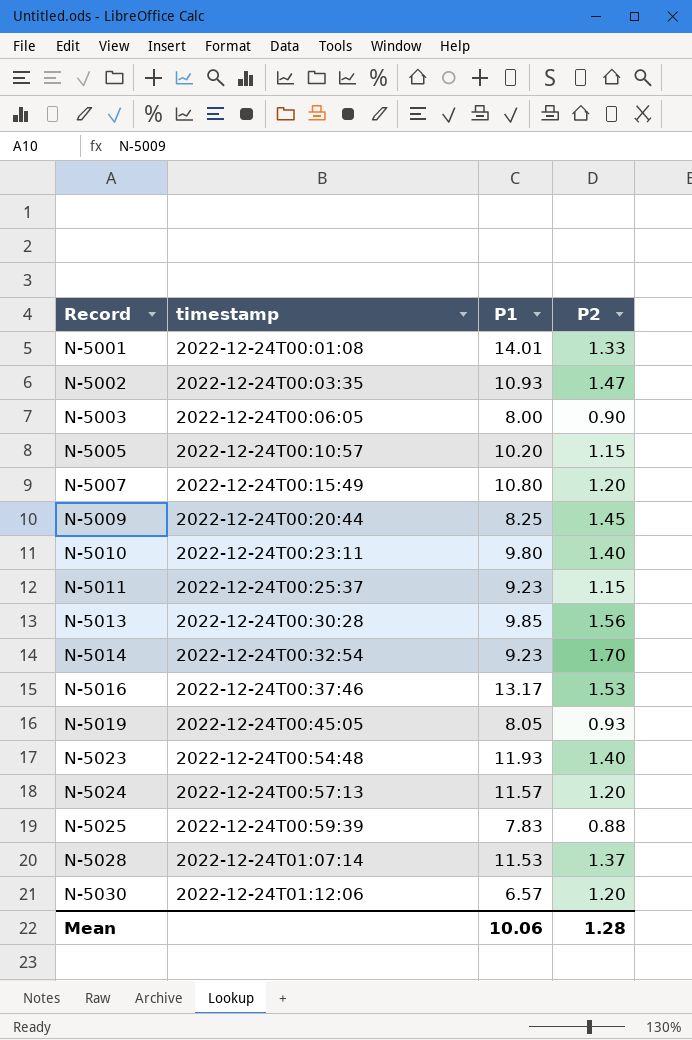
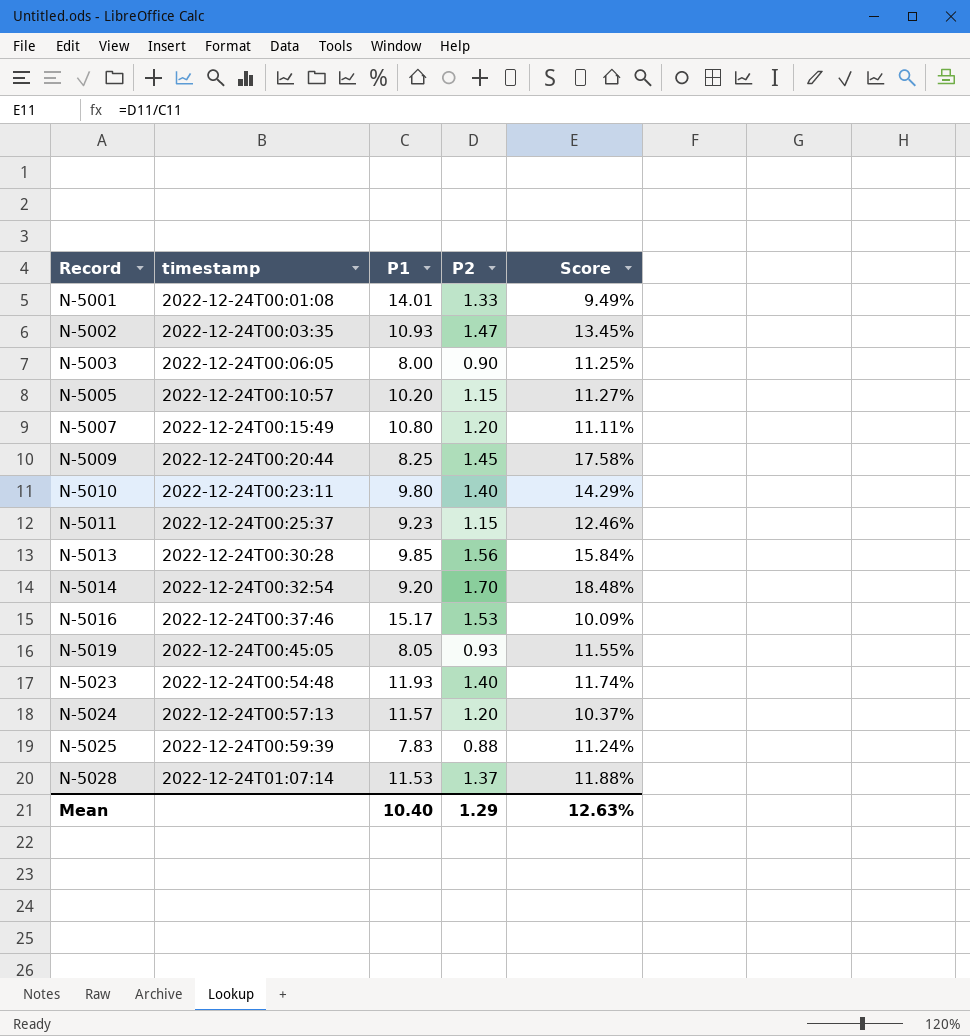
column Score | formula: none -> [P2] / [P1]
row N-5030: 2022-12-24T01:12:06 | 6.57 | 1.20 -> none
N-5014 | P1: 9.23 -> 9.20
N-5016 | P1: 13.17 -> 15.17
Mean | P1: 10.06 -> 10.40
Mean | P2: 1.28 -> 1.29

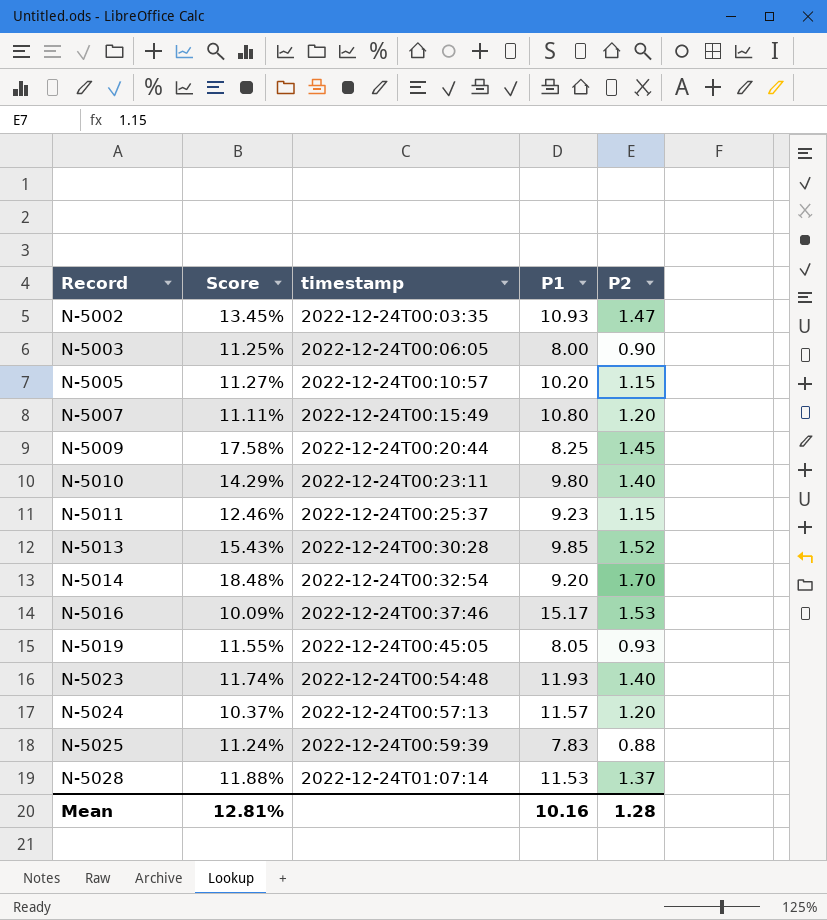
column Score | position: 5 -> 2
row N-5001: 2022-12-24T00:01:08 | 14.01 | 1.33 | 9.49% -> none
N-5013 | Score: 15.84% -> 15.43%
N-5013 | P2: 1.56 -> 1.52
Mean | Score: 12.63% -> 12.81%
Mean | P1: 10.40 -> 10.16
Mean | P2: 1.29 -> 1.28

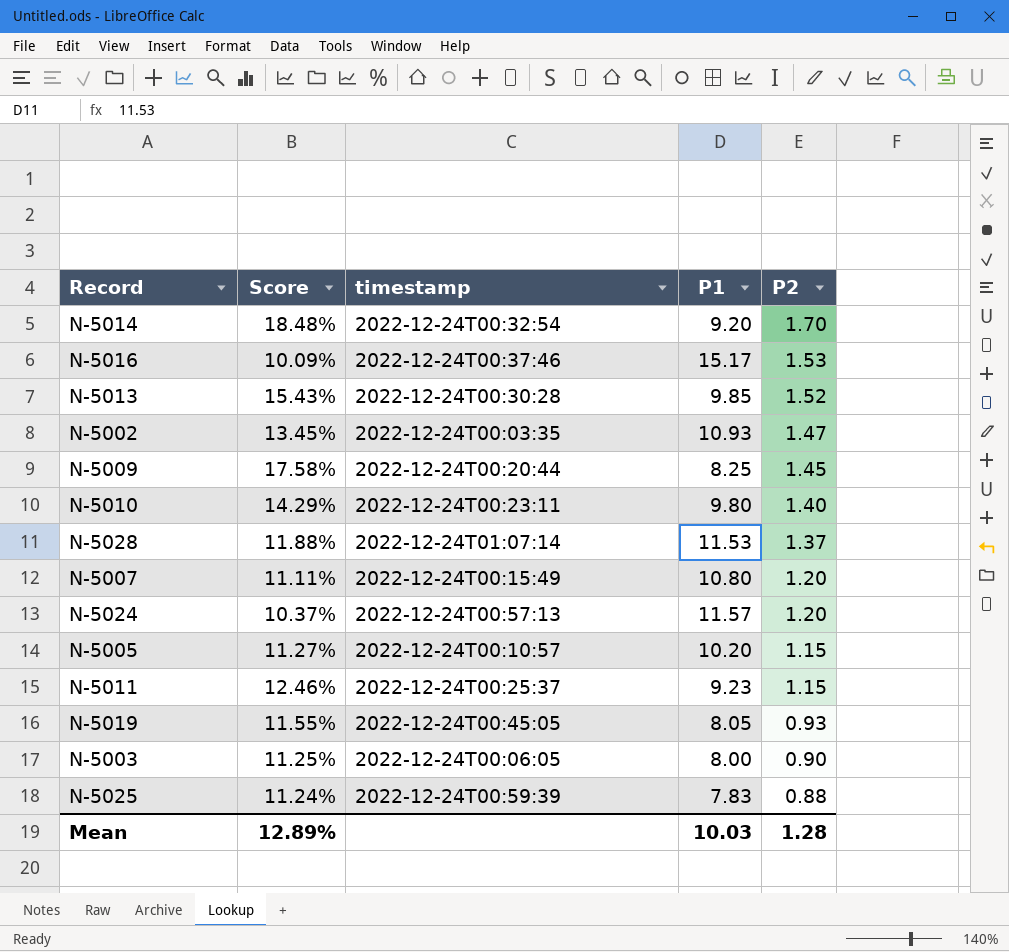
row order: Record ascending -> P2 descending
row N-5023: 11.74% | 2022-12-24T00:54:48 | 11.93 | 1.40 -> none
Mean | Score: 12.81% -> 12.89%
Mean | P1: 10.16 -> 10.03

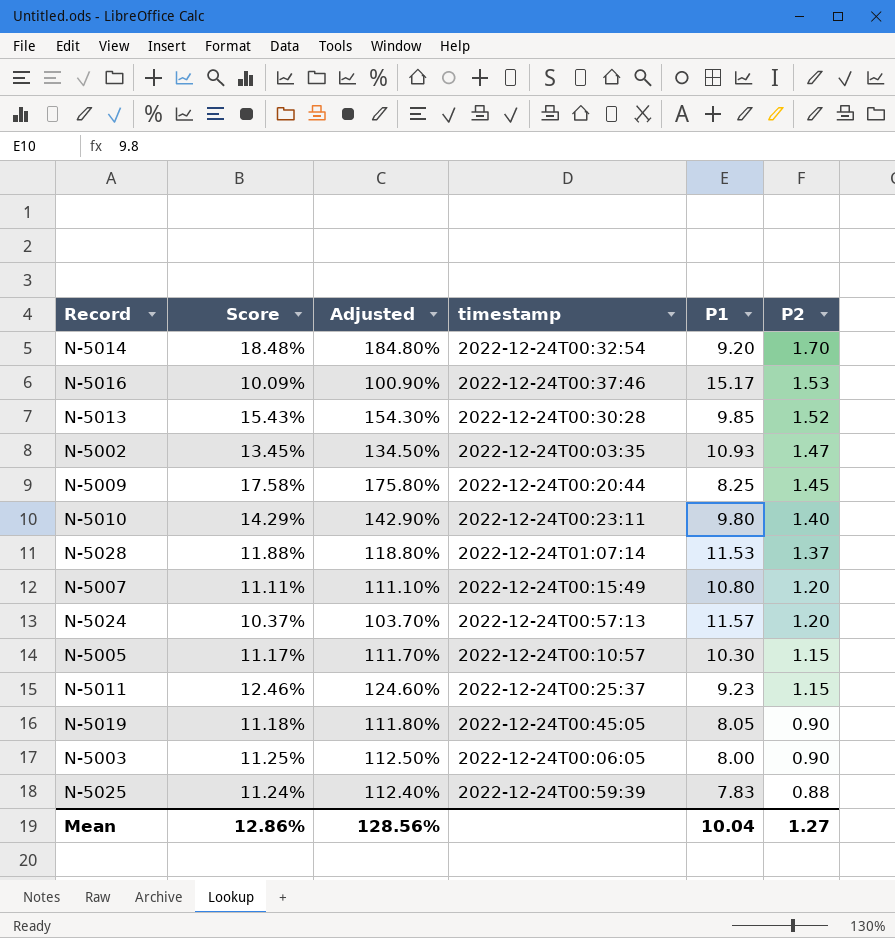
column Adjusted | formula: none -> [Score] * 10
N-5005 | Score: 11.27% -> 11.17%
N-5005 | P1: 10.20 -> 10.30
N-5019 | Score: 11.55% -> 11.18%
N-5019 | P2: 0.93 -> 0.90
Mean | Score: 12.89% -> 12.86%
Mean | P1: 10.03 -> 10.04
Mean | P2: 1.28 -> 1.27

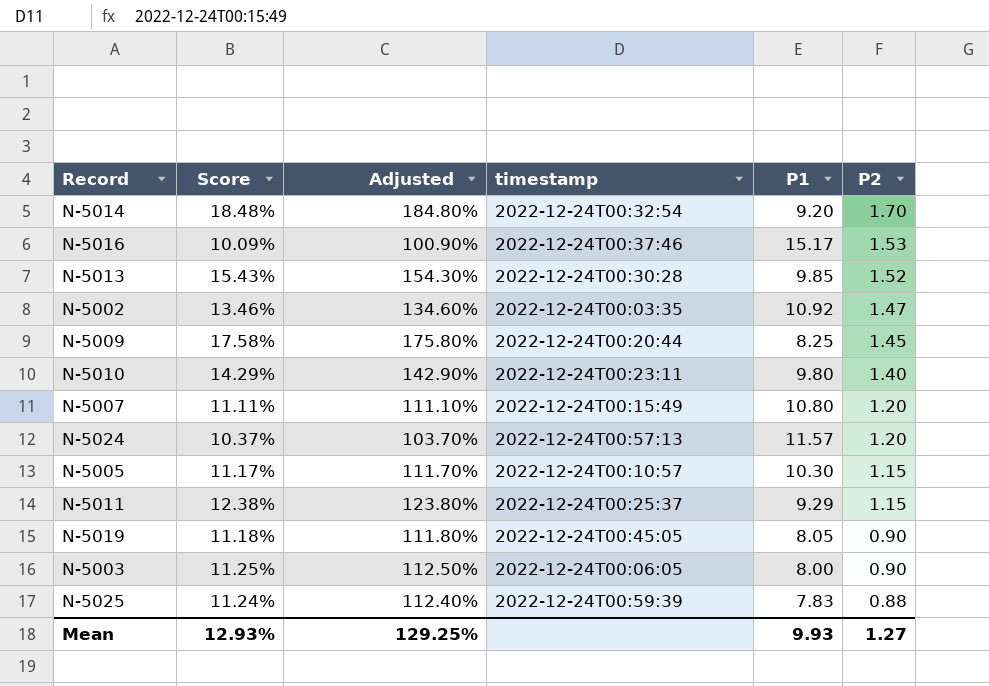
row N-5028: 11.88% | 118.80% | 2022-12-24T01:07:14 | 11.53 | 1.37 -> none
N-5002 | Score: 13.45% -> 13.46%
N-5002 | Adjusted: 134.50% -> 134.60%
N-5002 | P1: 10.93 -> 10.92
N-5011 | Score: 12.46% -> 12.38%
N-5011 | Adjusted: 124.60% -> 123.80%
N-5011 | P1: 9.23 -> 9.29
Mean | Score: 12.86% -> 12.93%
Mean | Adjusted: 128.56% -> 129.25%
Mean | P1: 10.04 -> 9.93

